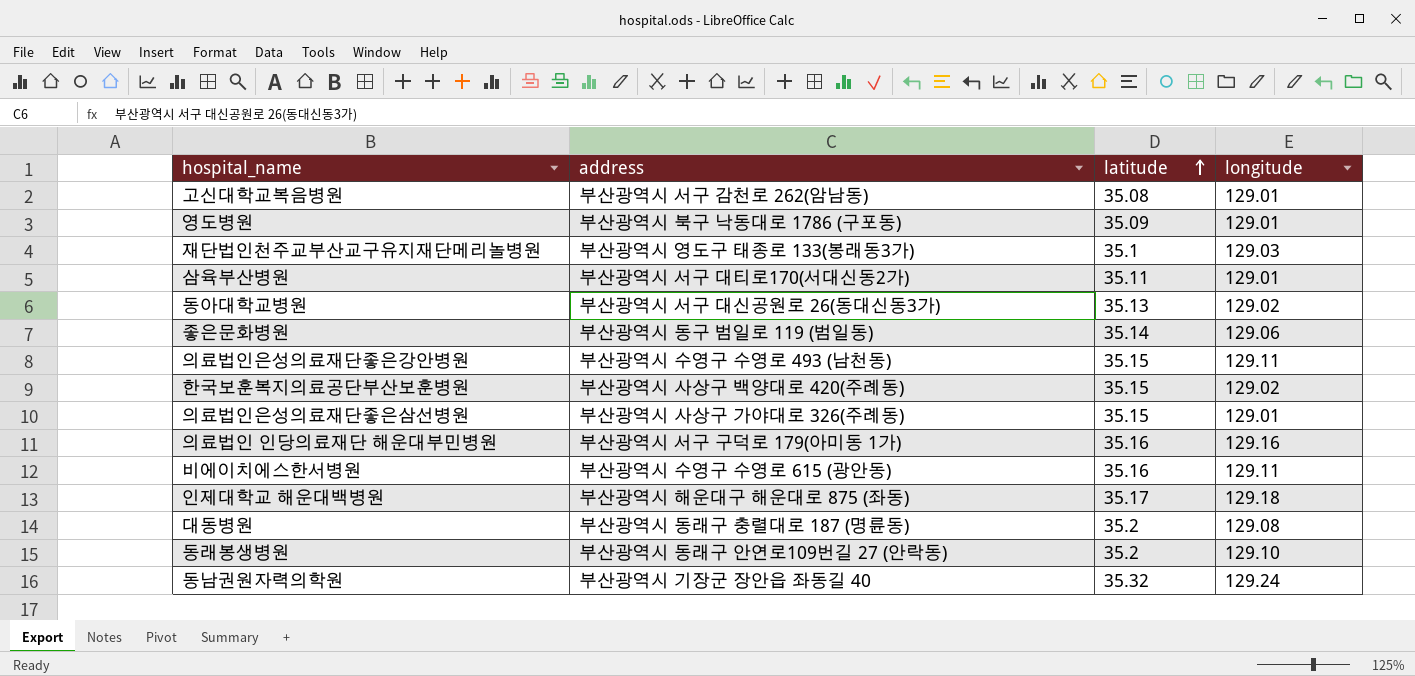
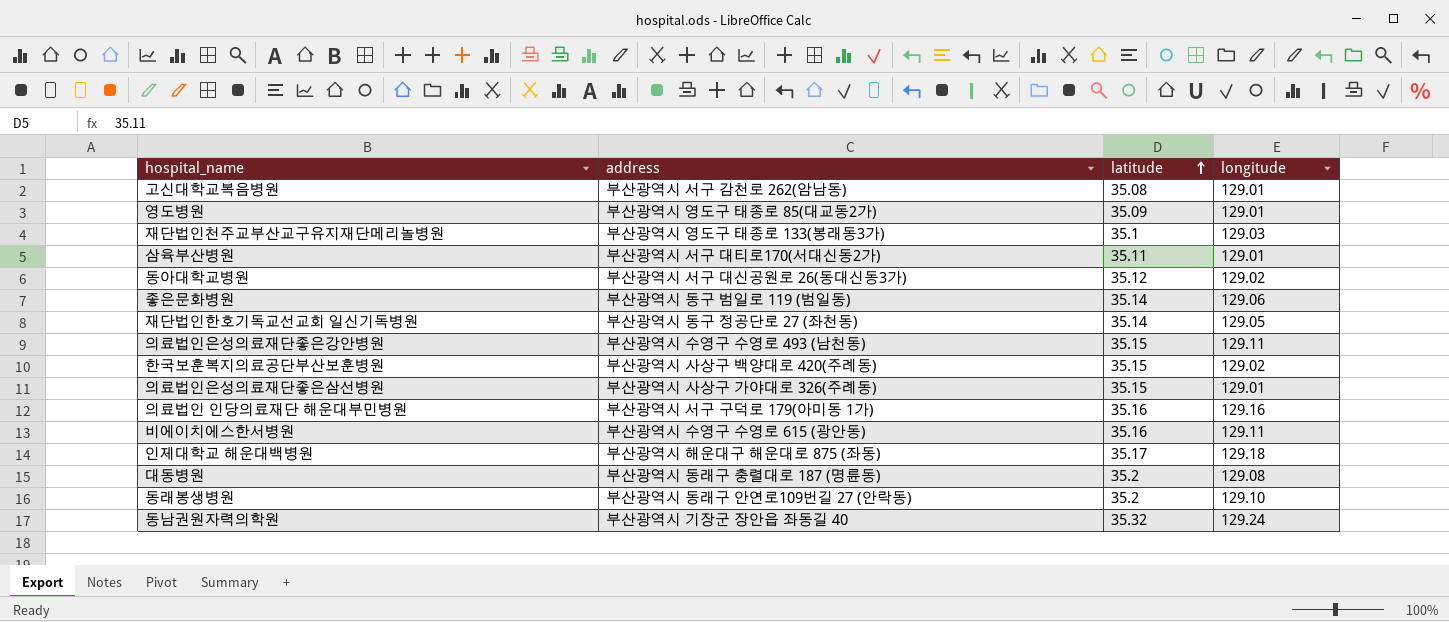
영도병원 | address: 부산광역시 북구 낙동대로 1786 (구포동) -> 부산광역시 영도구 태종로 85(대교동2가)
동아대학교병원 | latitude: 35.13 -> 35.12
row 재단법인한호기독교선교회 일신기독병원: none -> 부산광역시 동구 정공단로 27 (좌천동) | 35.14 | 129.05

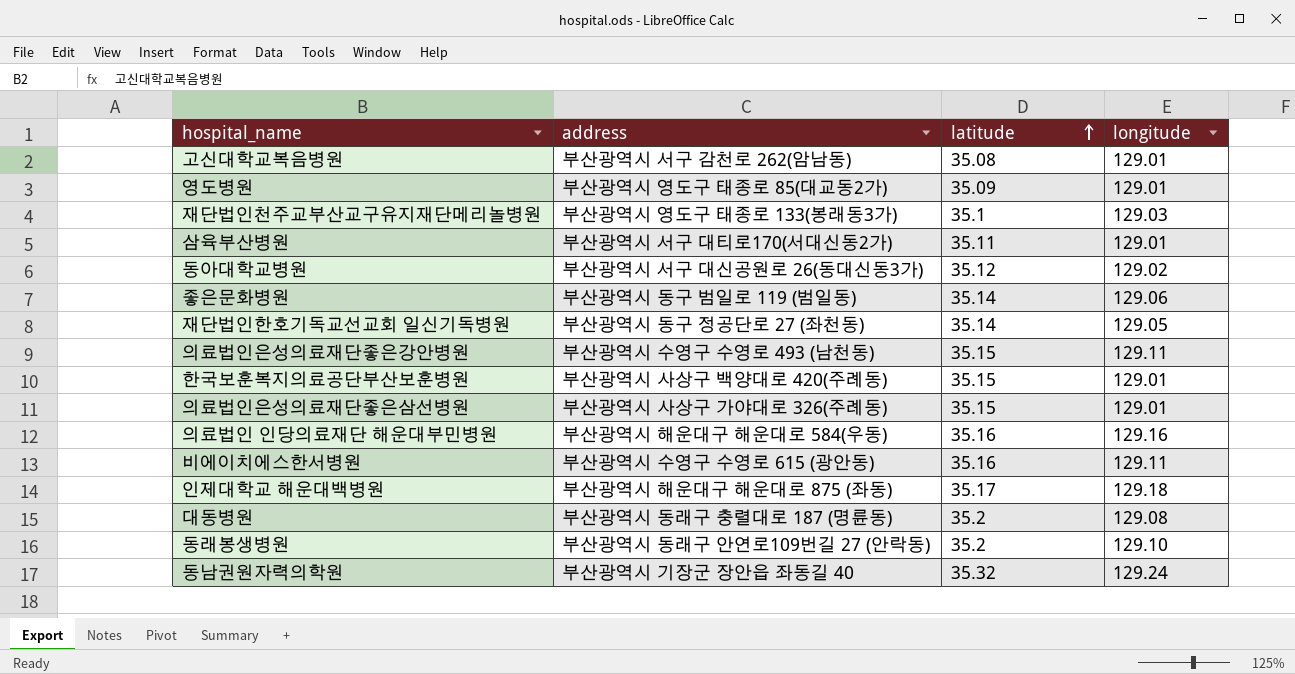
한국보훈복지의료공단부산보훈병원 | longitude: 129.02 -> 129.01
의료법인 인당의료재단 해운대부민병원 | address: 부산광역시 서구 구덕로 179(아미동 1가) -> 부산광역시 해운대구 해운대로 584(우동)

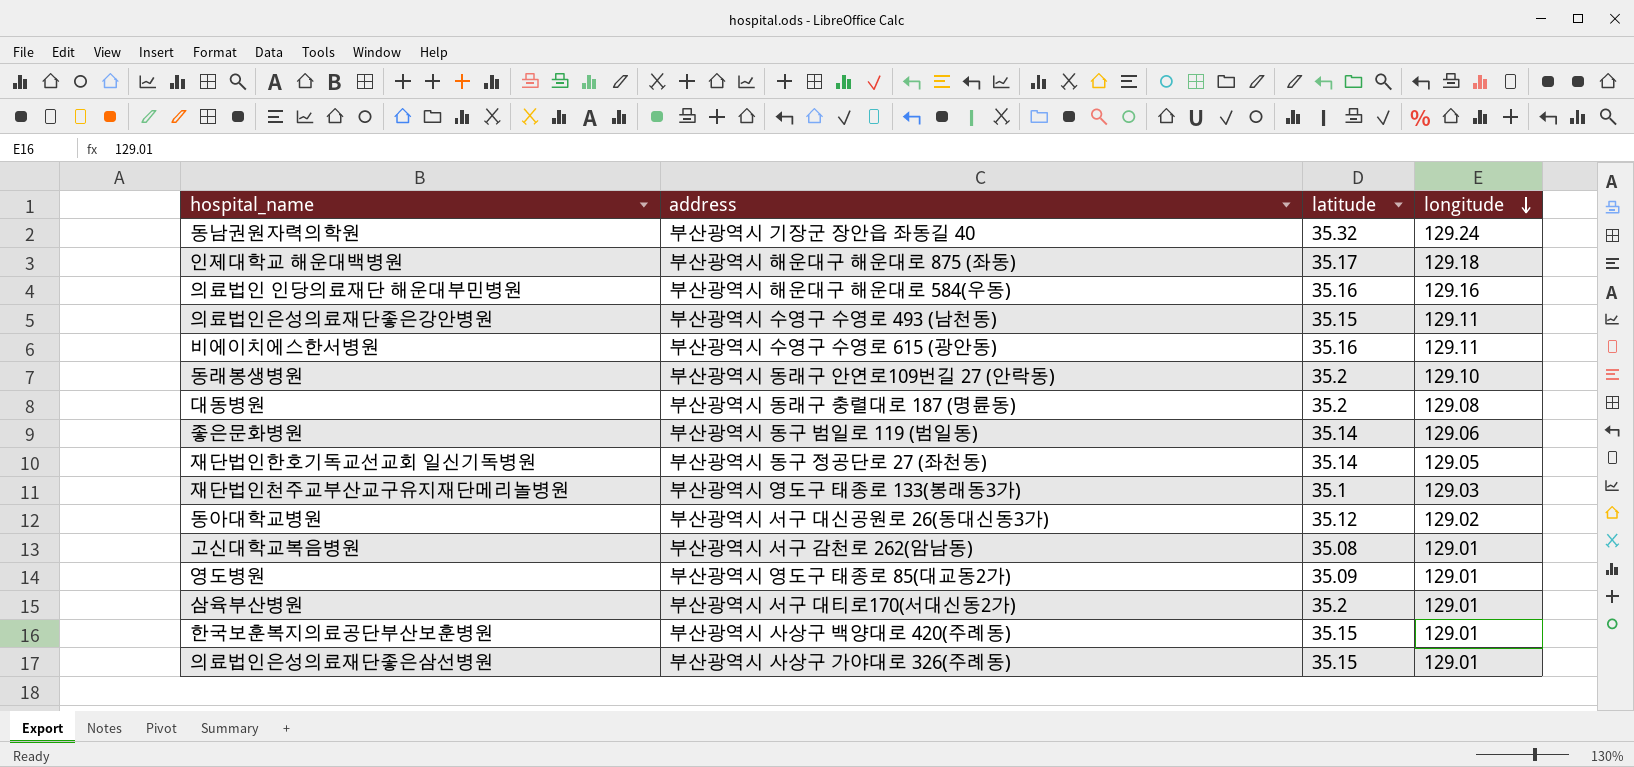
row order: latitude ascending -> longitude descending
삼육부산병원 | latitude: 35.11 -> 35.2

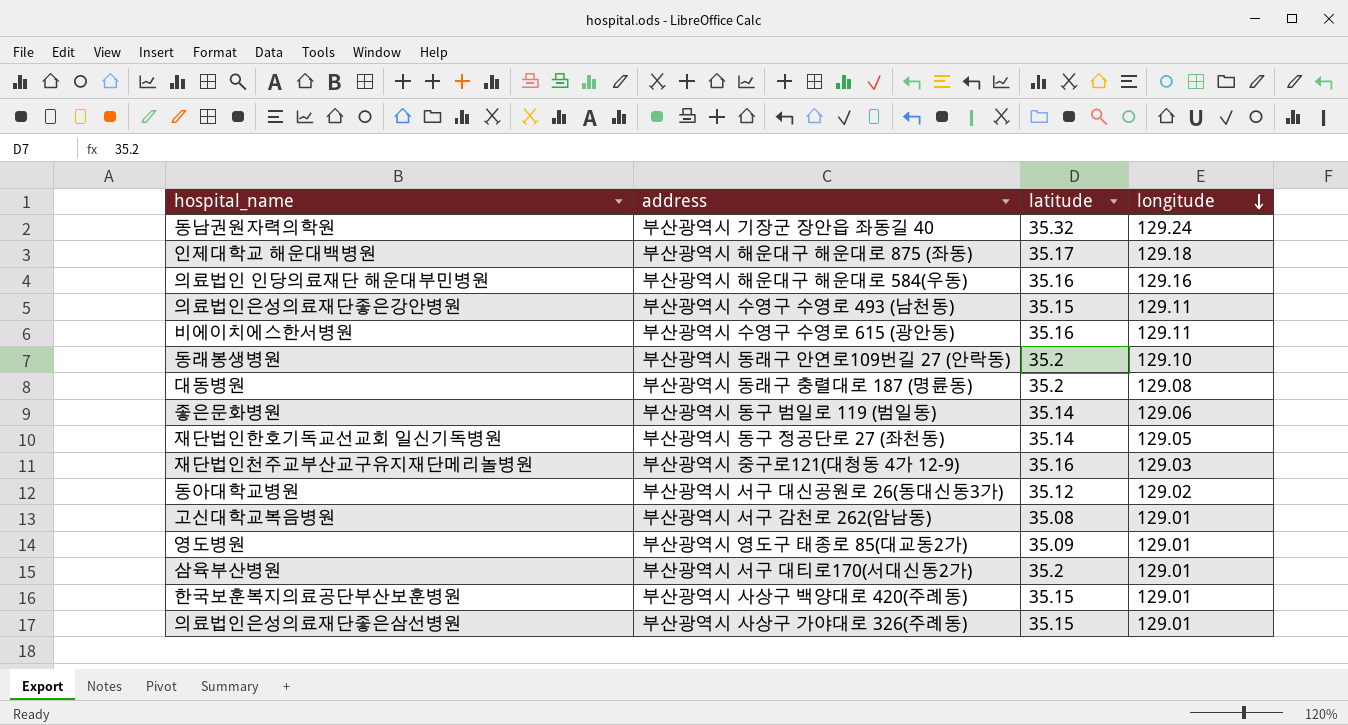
재단법인천주교부산교구유지재단메리놀병원 | address: 부산광역시 영도구 태종로 133(봉래동3가) -> 부산광역시 중구로121(대청동 4가 12-9)
재단법인천주교부산교구유지재단메리놀병원 | latitude: 35.1 -> 35.16

